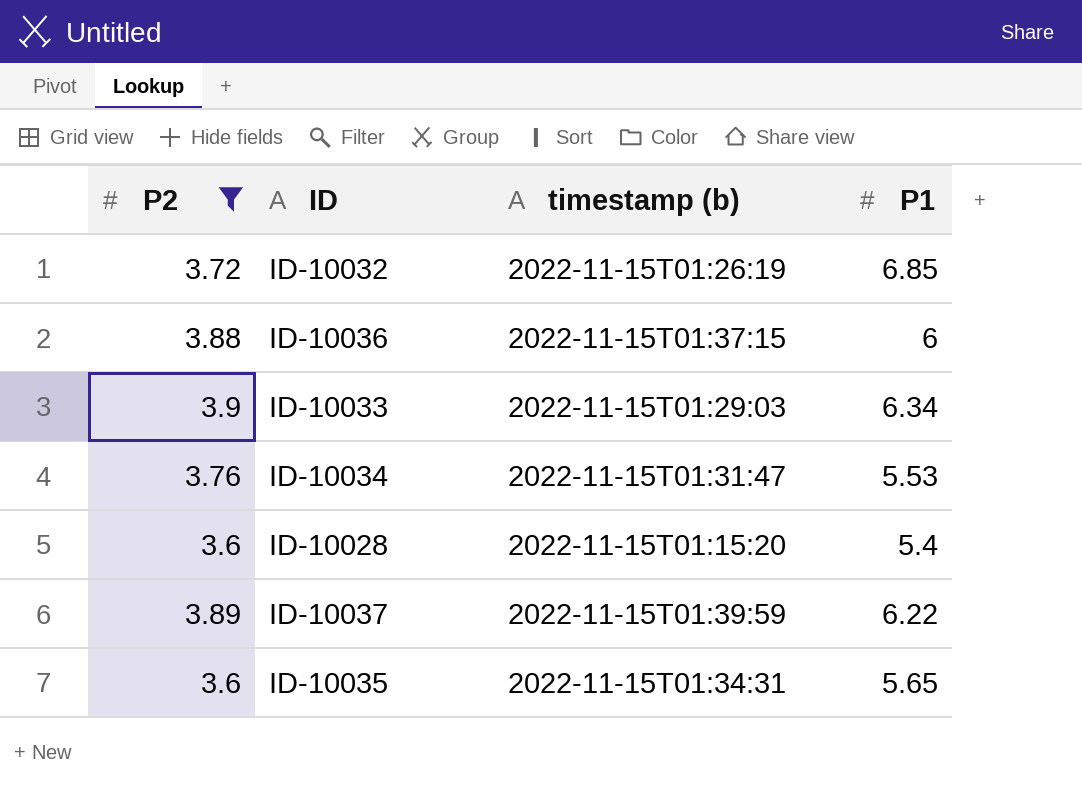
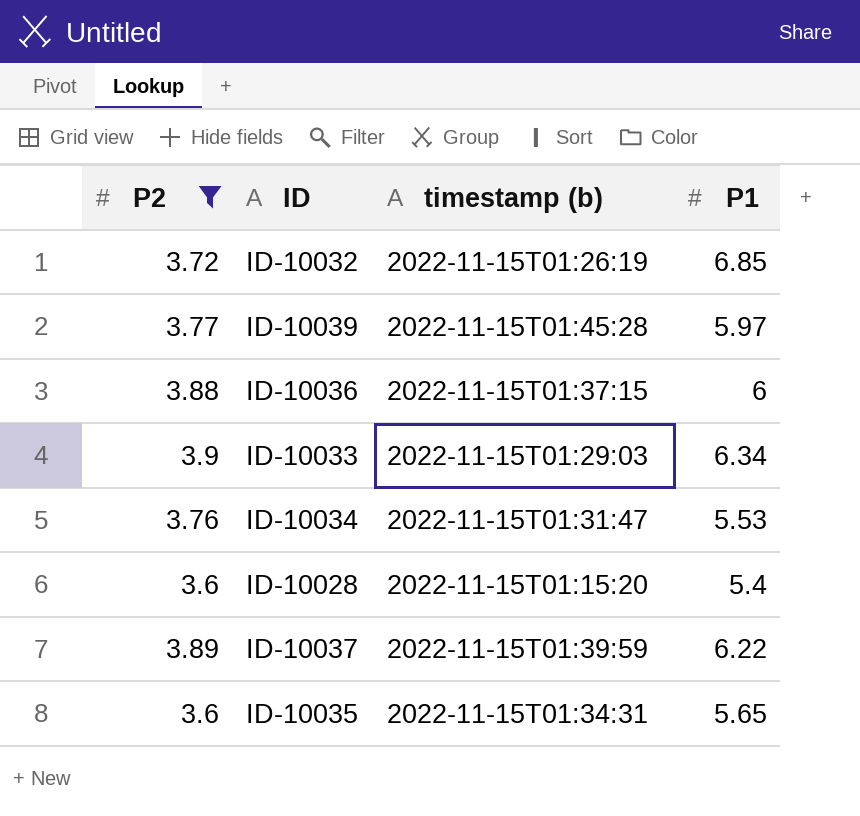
row ID-10039: none -> 3.77 | 2022-11-15T01:45:28 | 5.97

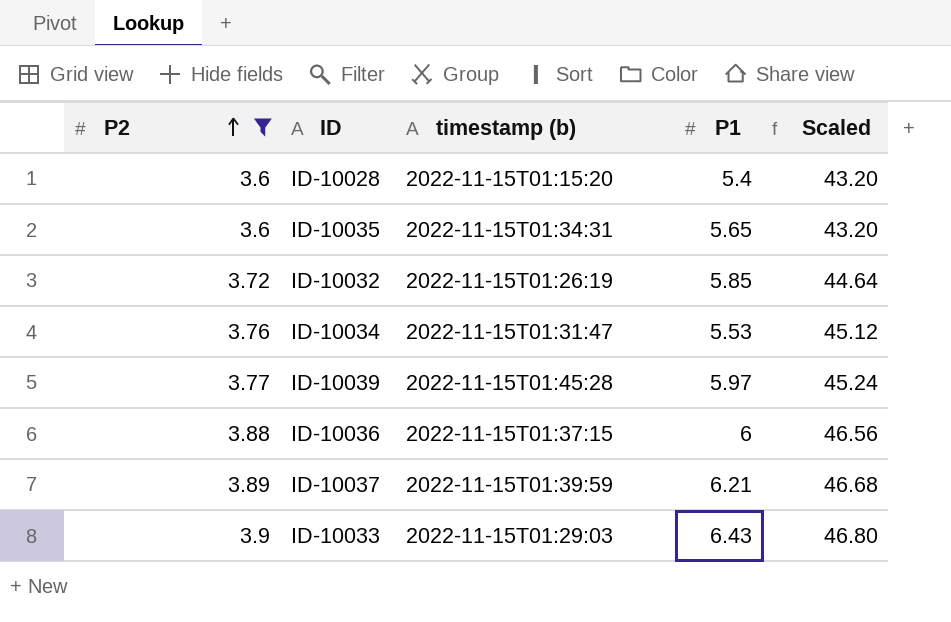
row order: none -> P2 ascending
column Scaled | formula: none -> [P2] * 12
ID-10032 | P1: 6.85 -> 5.85
ID-10037 | P1: 6.22 -> 6.21
ID-10033 | P1: 6.34 -> 6.43

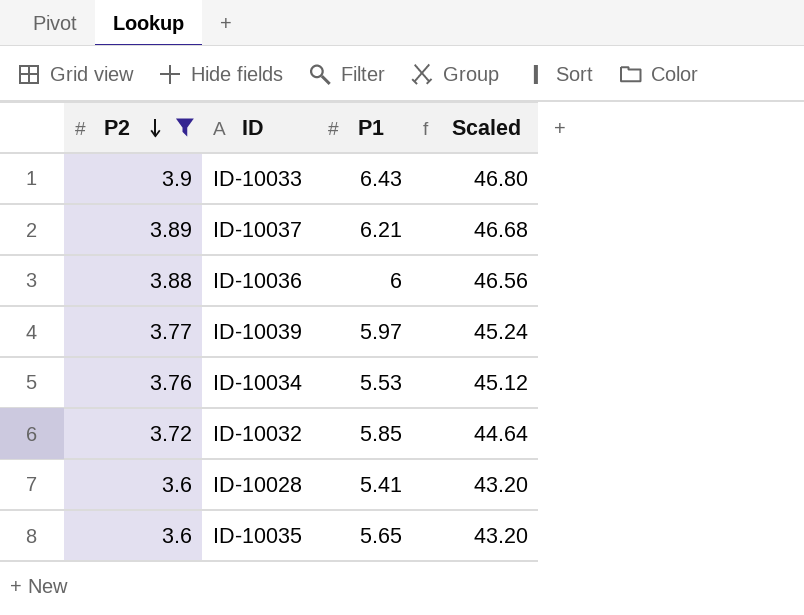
row order: P2 ascending -> P2 descending
column timestamp (b) | position: 3 -> none
ID-10028 | P1: 5.4 -> 5.41

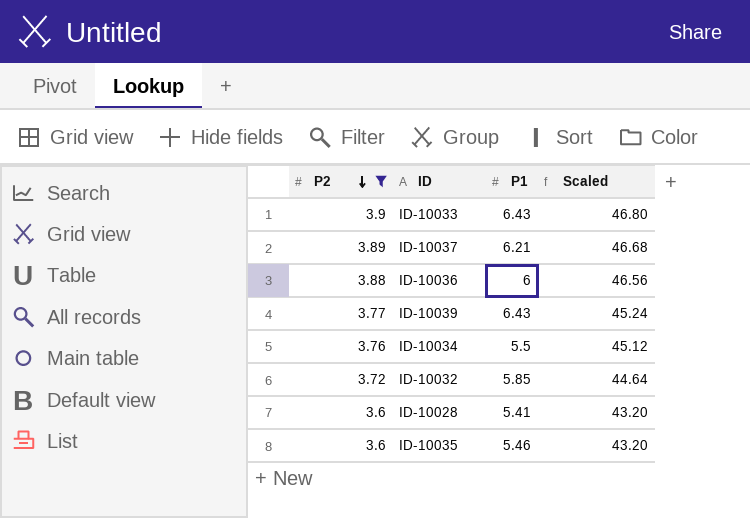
ID-10039 | P1: 5.97 -> 6.43
ID-10034 | P1: 5.53 -> 5.5
ID-10035 | P1: 5.65 -> 5.46

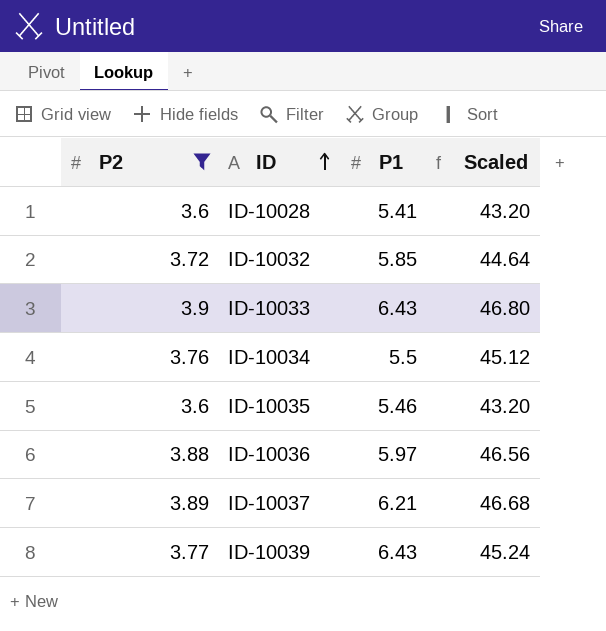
row order: P2 descending -> ID ascending
ID-10036 | P1: 6 -> 5.97

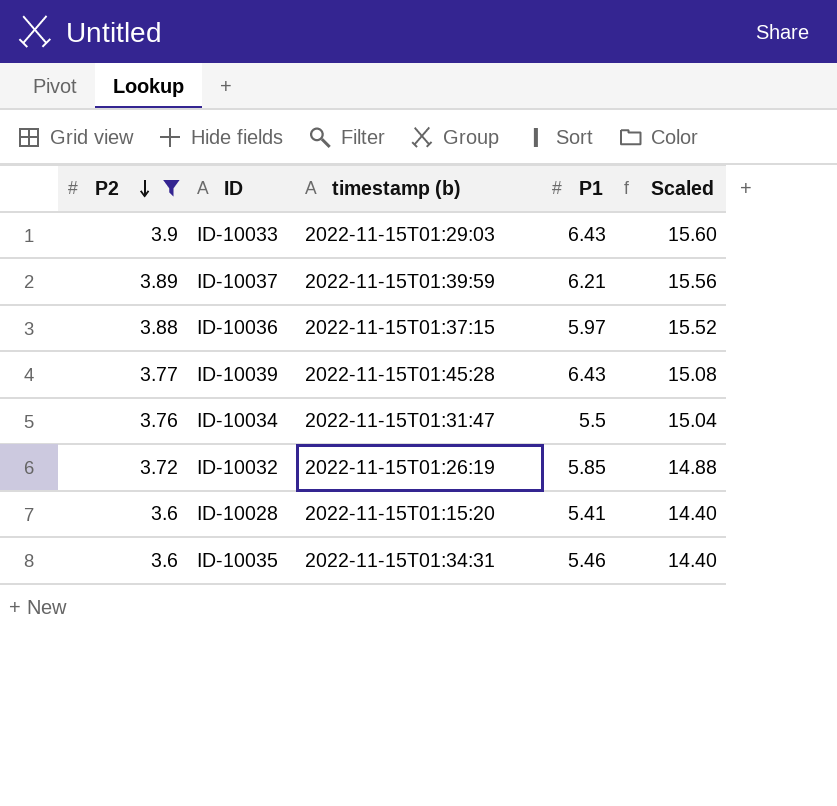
row order: ID ascending -> P2 descending
column timestamp (b) | position: none -> 3
column Scaled | formula: [P2] * 12 -> [P2] * 4

